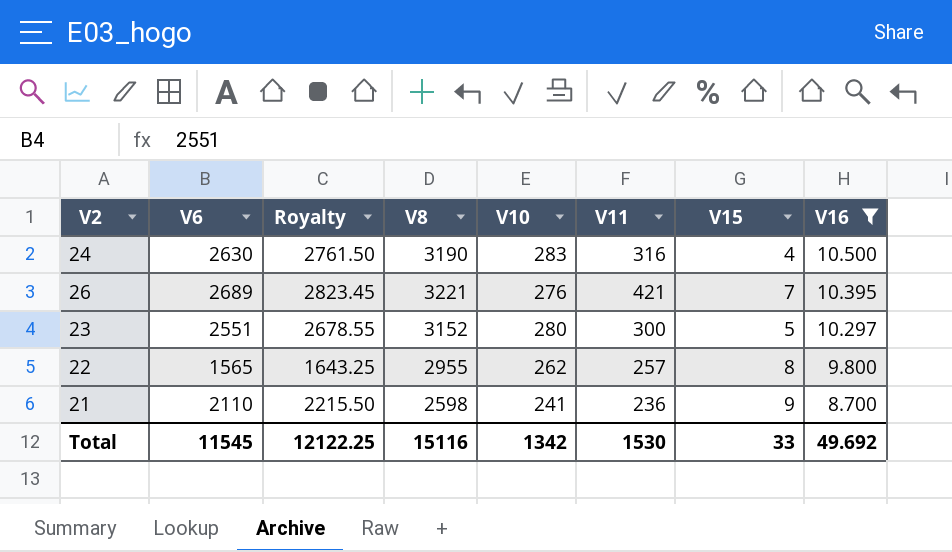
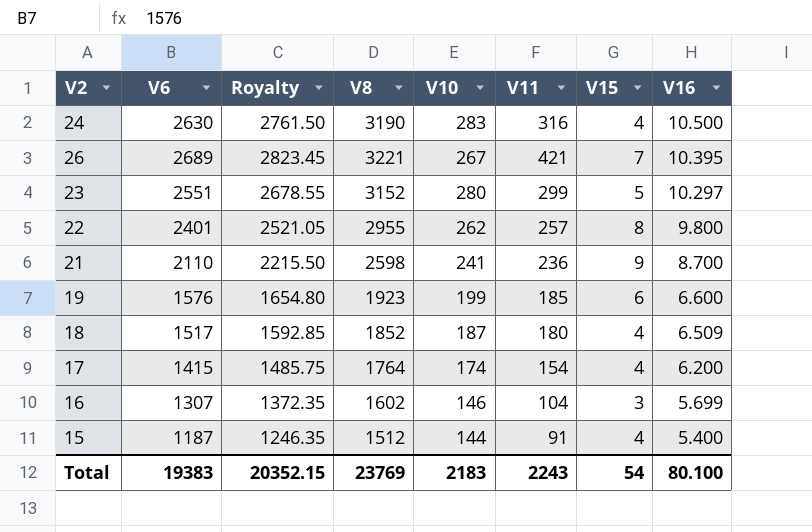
filter: V16 >= 8.700 -> none
26 | V10: 276 -> 267
23 | V11: 300 -> 299
22 | V6: 1565 -> 2401
22 | Royalty: 1643.25 -> 2521.05
Total | V6: 11545 -> 19383
Total | Royalty: 12122.25 -> 20352.15
Total | V8: 15116 -> 23769
Total | V10: 1342 -> 2183
Total | V11: 1530 -> 2243
Total | V15: 33 -> 54
Total | V16: 49.692 -> 80.100

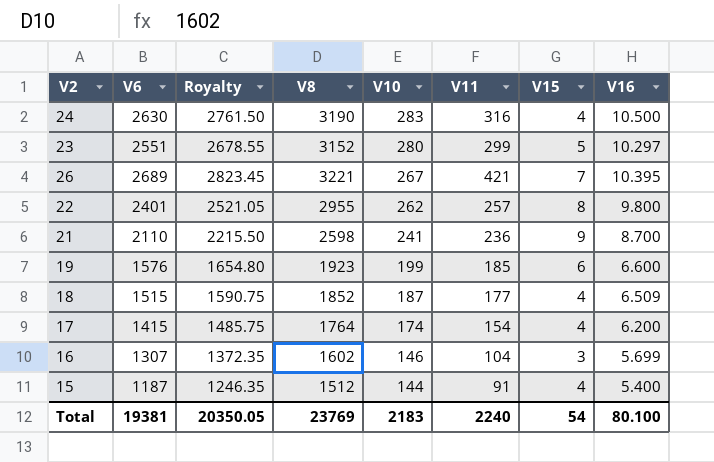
row order: V16 descending -> V10 descending
18 | V6: 1517 -> 1515
18 | Royalty: 1592.85 -> 1590.75
18 | V11: 180 -> 177
Total | V6: 19383 -> 19381
Total | Royalty: 20352.15 -> 20350.05
Total | V11: 2243 -> 2240

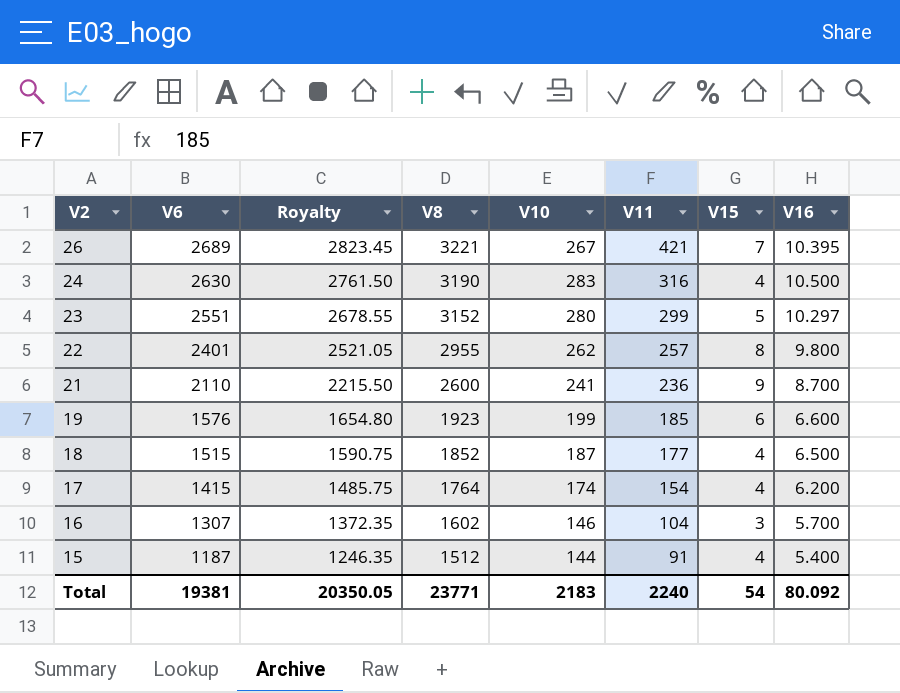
row order: V10 descending -> V2 descending
21 | V8: 2598 -> 2600
18 | V16: 6.509 -> 6.500
16 | V16: 5.699 -> 5.700
Total | V8: 23769 -> 23771
Total | V16: 80.100 -> 80.092

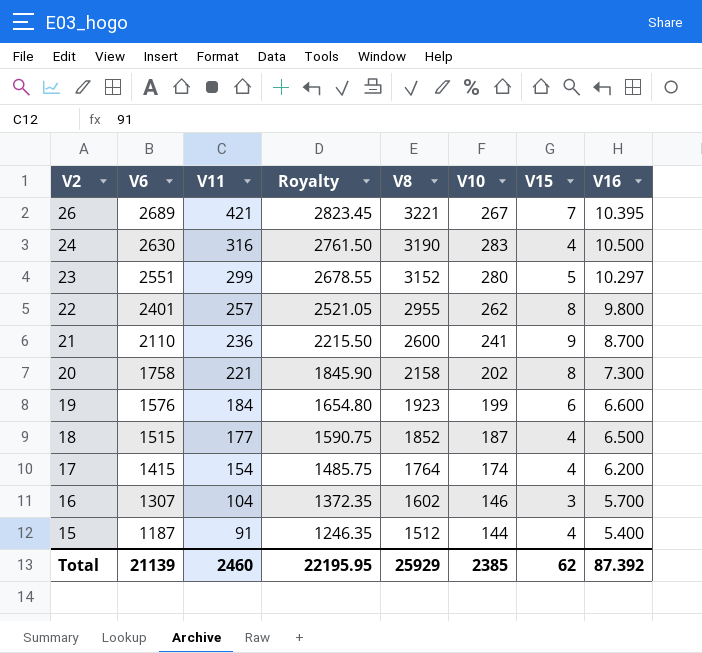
column V11 | position: 6 -> 3
row 20: none -> 1758 | 221 | 1845.90 | 2158 | 202 | 8 | 7.300
19 | V11: 185 -> 184
Total | V6: 19381 -> 21139
Total | V11: 2240 -> 2460
Total | Royalty: 20350.05 -> 22195.95
Total | V8: 23771 -> 25929
Total | V10: 2183 -> 2385
Total | V15: 54 -> 62
Total | V16: 80.092 -> 87.392

